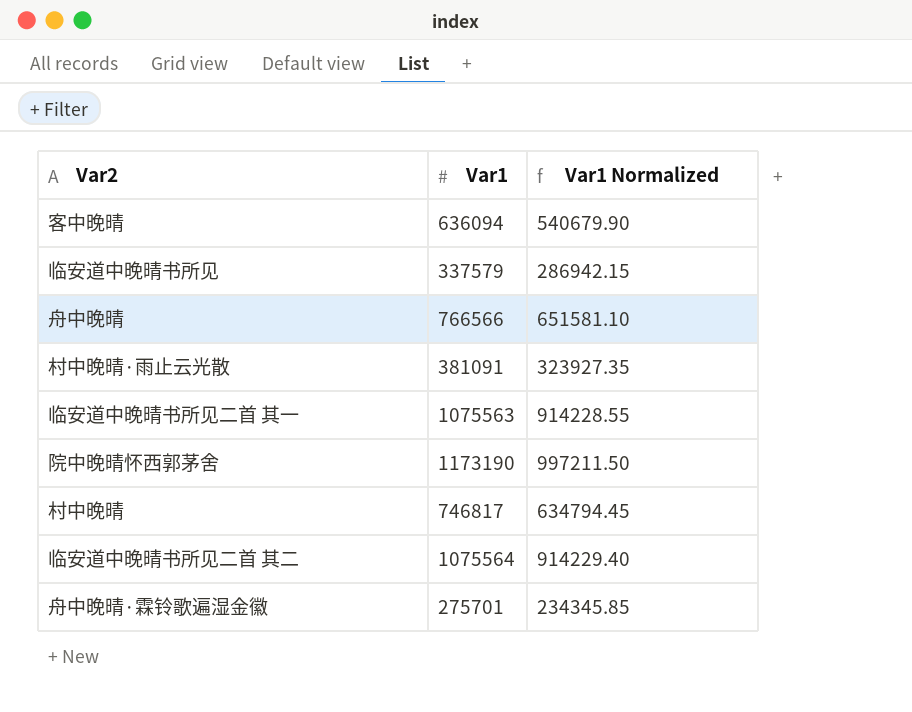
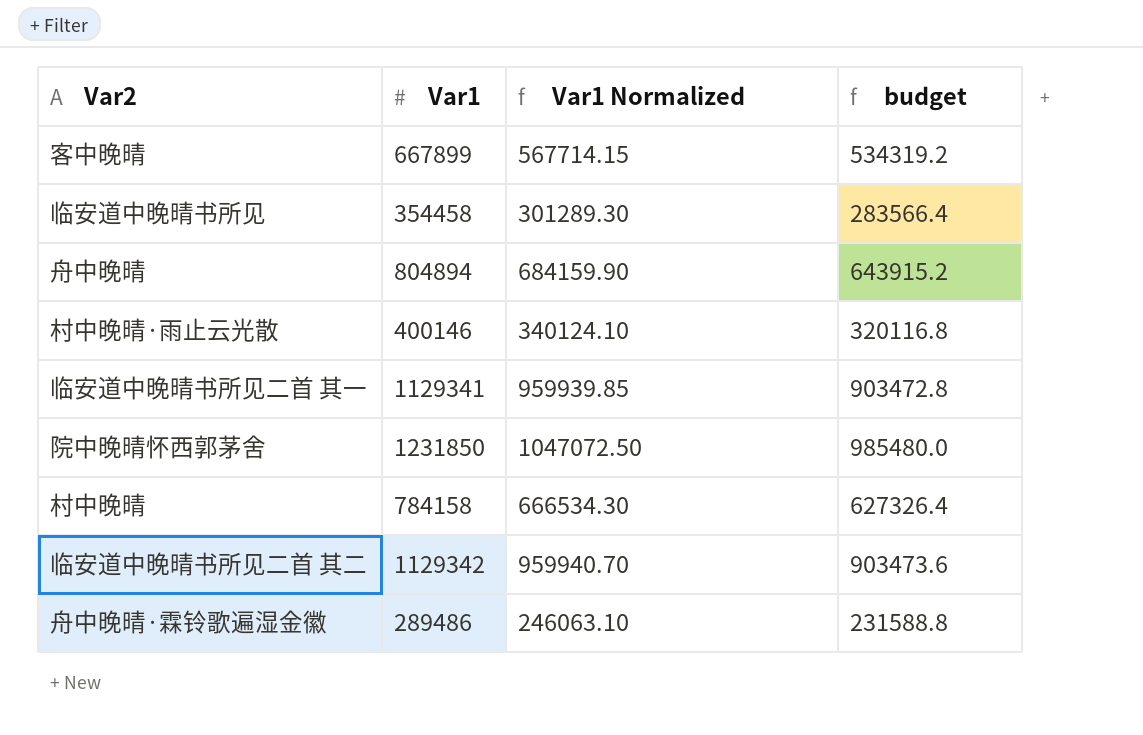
column budget | formula: none -> [Var1] * 0.8
客中晚晴 | Var1: 636094 -> 667899
客中晚晴 | Var1 Normalized: 540679.90 -> 567714.15
临安道中晚晴书所见 | Var1: 337579 -> 354458
临安道中晚晴书所见 | Var1 Normalized: 286942.15 -> 301289.30
舟中晚晴 | Var1: 766566 -> 804894
舟中晚晴 | Var1 Normalized: 651581.10 -> 684159.90
村中晚晴·雨止云光散 | Var1: 381091 -> 400146
村中晚晴·雨止云光散 | Var1 Normalized: 323927.35 -> 340124.10
临安道中晚晴书所见二首 其一 | Var1: 1075563 -> 1129341
临安道中晚晴书所见二首 其一 | Var1 Normalized: 914228.55 -> 959939.85
院中晚晴怀西郭茅舍 | Var1: 1173190 -> 1231850
院中晚晴怀西郭茅舍 | Var1 Normalized: 997211.50 -> 1047072.50
村中晚晴 | Var1: 746817 -> 784158
村中晚晴 | Var1 Normalized: 634794.45 -> 666534.30
临安道中晚晴书所见二首 其二 | Var1: 1075564 -> 1129342
临安道中晚晴书所见二首 其二 | Var1 Normalized: 914229.40 -> 959940.70
舟中晚晴·霖铃歌遍湿金徽 | Var1: 275701 -> 289486
舟中晚晴·霖铃歌遍湿金徽 | Var1 Normalized: 234345.85 -> 246063.10

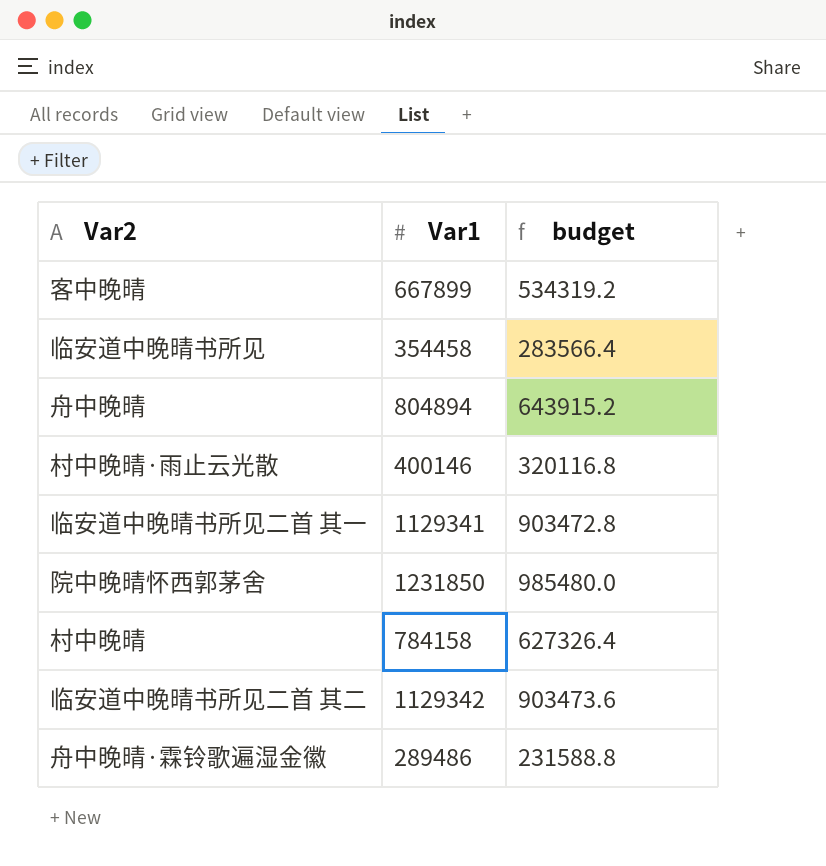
column Var1 Normalized | formula: [Var1] * 0.85 -> none

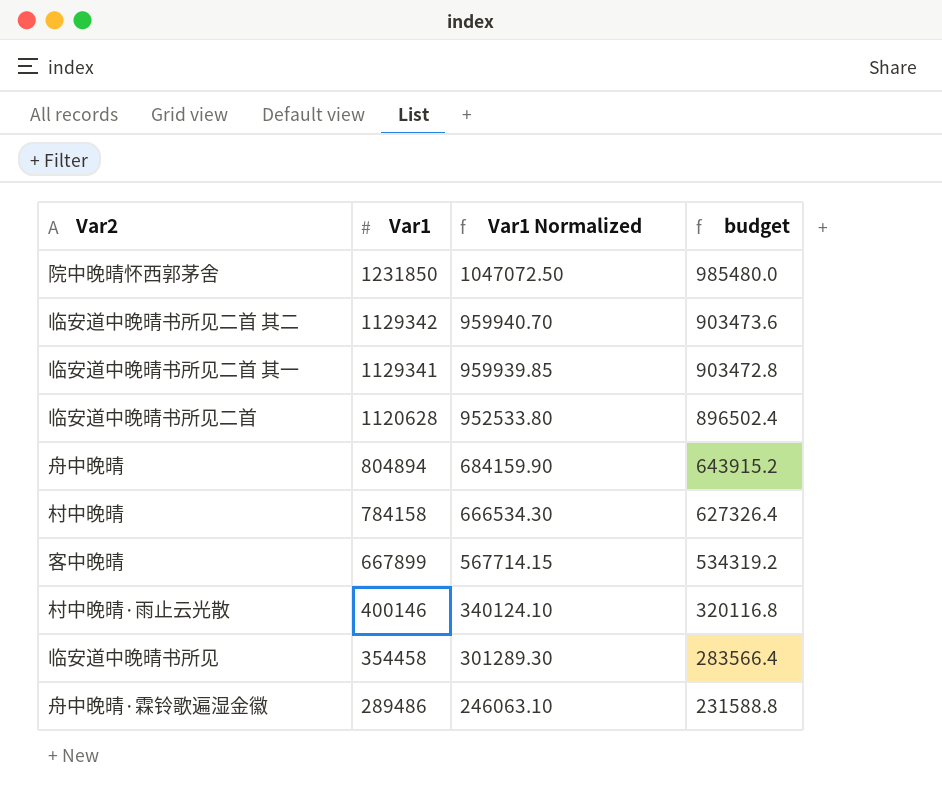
row order: none -> Var1 descending
column Var1 Normalized | formula: none -> [Var1] * 0.85
row 临安道中晚晴书所见二首: none -> 1120628 | 952533.80 | 896502.4

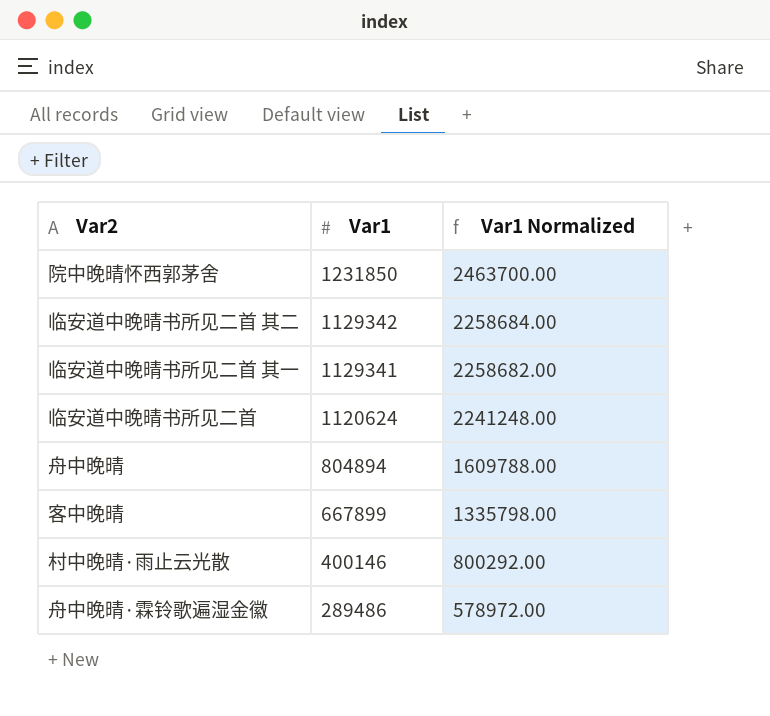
column budget | formula: [Var1] * 0.8 -> none
column Var1 Normalized | formula: [Var1] * 0.85 -> [Var1] * 2
row 村中晚晴: 784158 | 666534.30 | 627326.4 -> none
row 临安道中晚晴书所见: 354458 | 301289.30 | 283566.4 -> none
临安道中晚晴书所见二首 | Var1: 1120628 -> 1120624

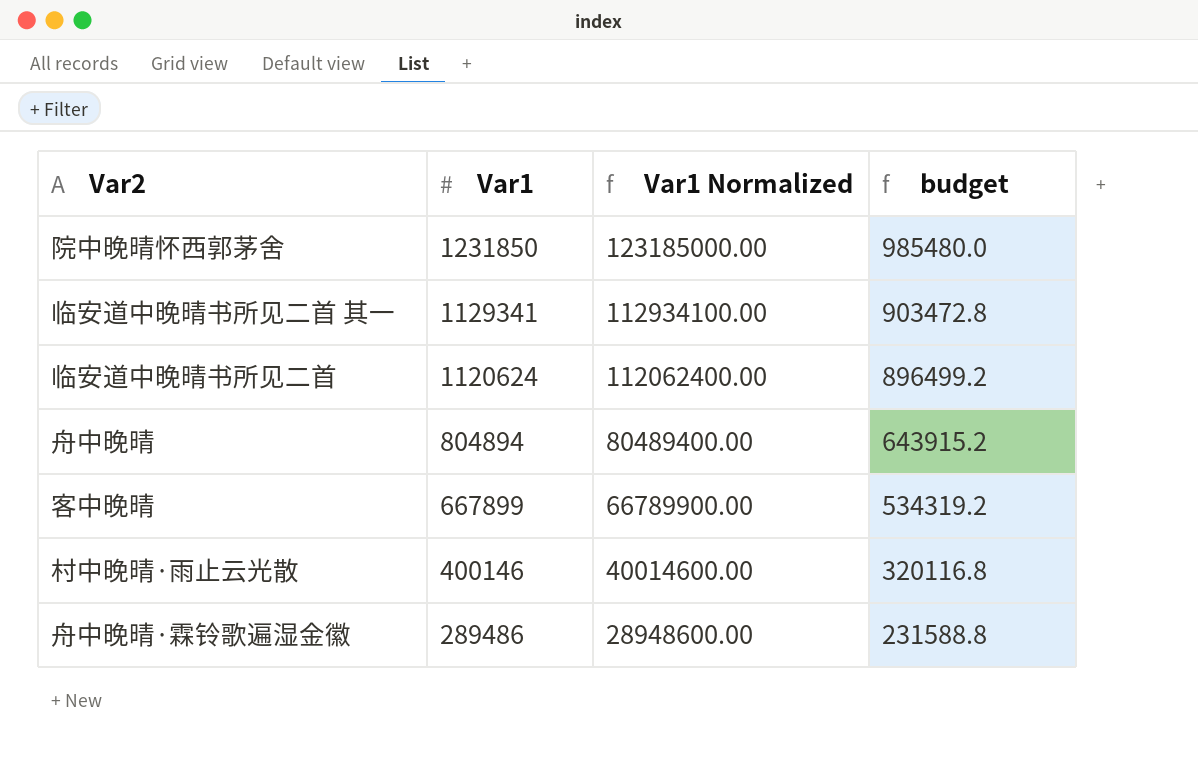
column Var1 Normalized | formula: [Var1] * 2 -> [Var1] * 100
column budget | formula: none -> [Var1] * 0.8
row 临安道中晚晴书所见二首 其二: 1129342 | 2258684.00 -> none

